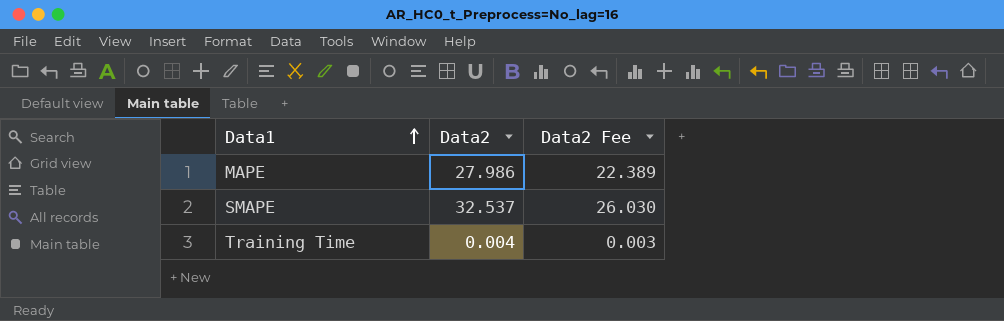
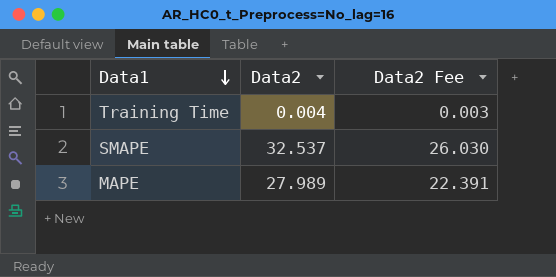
row order: Data1 ascending -> Data1 descending
MAPE | Data2: 27.986 -> 27.989
MAPE | Data2 Fee: 22.389 -> 22.391

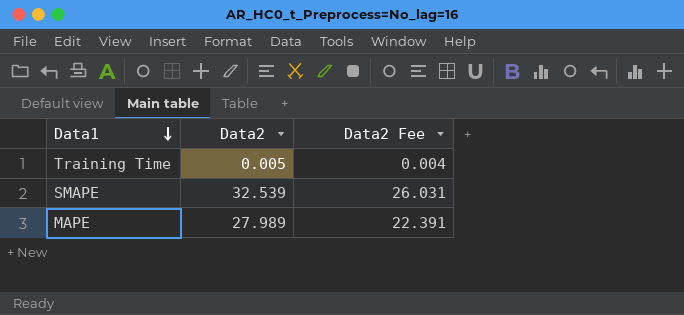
Training Time | Data2: 0.004 -> 0.005
Training Time | Data2 Fee: 0.003 -> 0.004
SMAPE | Data2: 32.537 -> 32.539
SMAPE | Data2 Fee: 26.030 -> 26.031

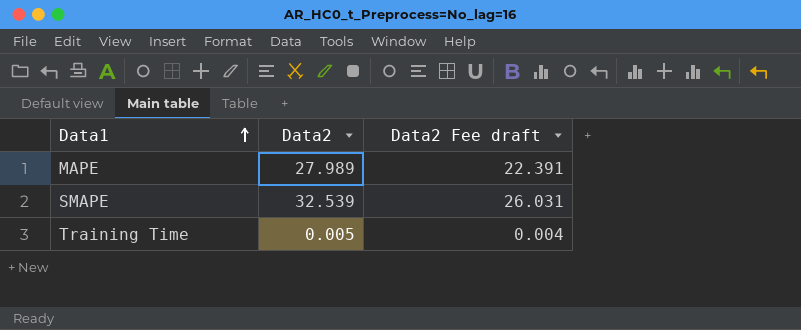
row order: Data1 descending -> Data1 ascending
column name: Data2 Fee -> Data2 Fee draft

